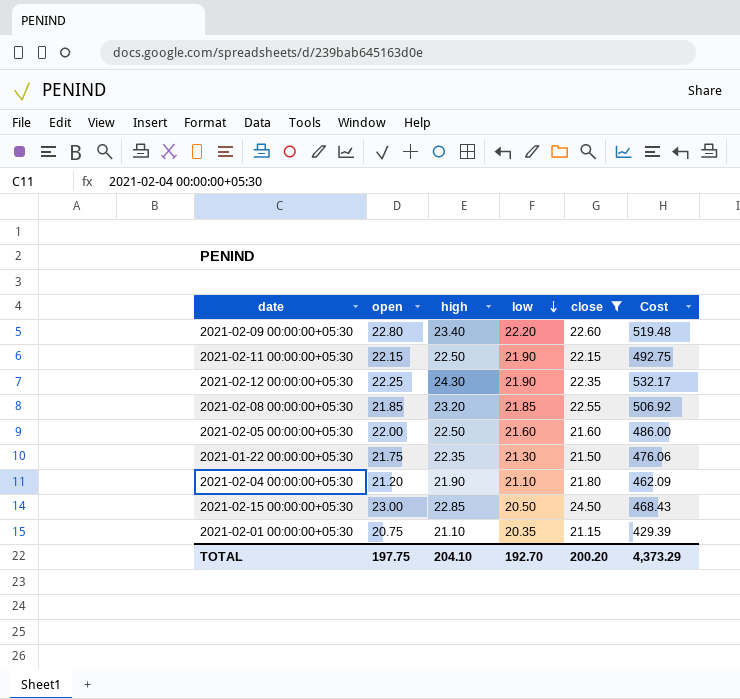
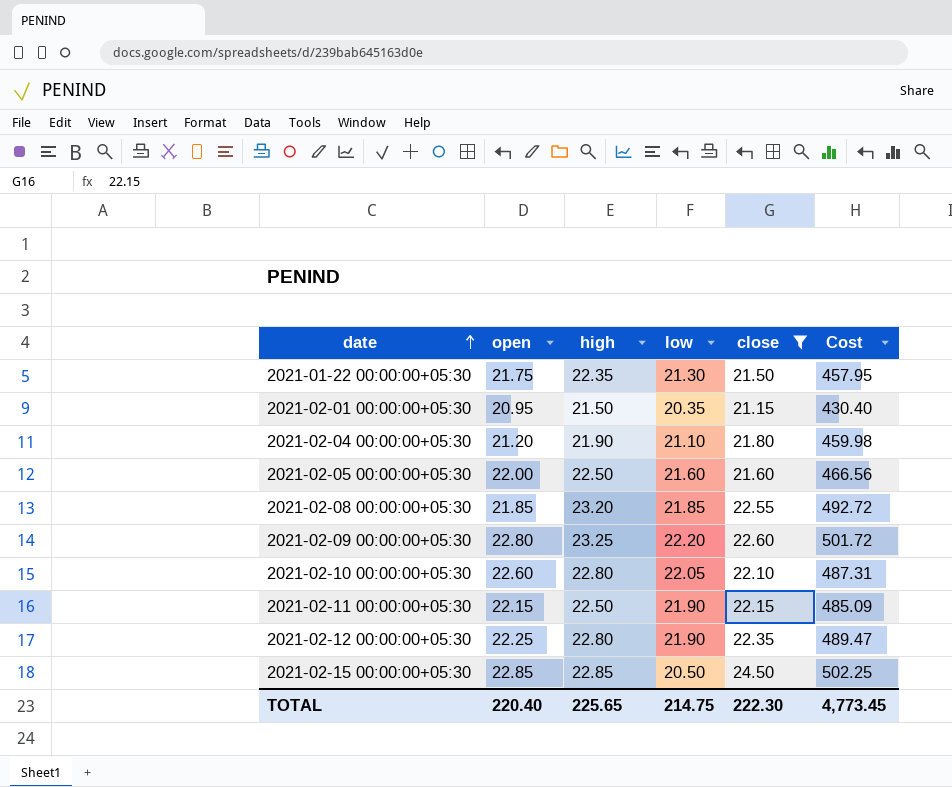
row order: low descending -> date ascending
column Cost | formula: [high] * [low] -> [low] * [close]
2021-02-01 00:00:00+05:30 | open: 20.75 -> 20.95
2021-02-01 00:00:00+05:30 | high: 21.10 -> 21.50
2021-02-09 00:00:00+05:30 | high: 23.40 -> 23.25
row 2021-02-10 00:00:00+05:30: none -> 22.60 | 22.80 | 22.05 | 22.10 | 487.31
2021-02-12 00:00:00+05:30 | high: 24.30 -> 22.80
2021-02-15 00:00:00+05:30 | open: 23.00 -> 22.85
TOTAL | open: 197.75 -> 220.40
TOTAL | high: 204.10 -> 225.65
TOTAL | low: 192.70 -> 214.75
TOTAL | close: 200.20 -> 222.30
TOTAL | Cost: 4,373.29 -> 4,773.45

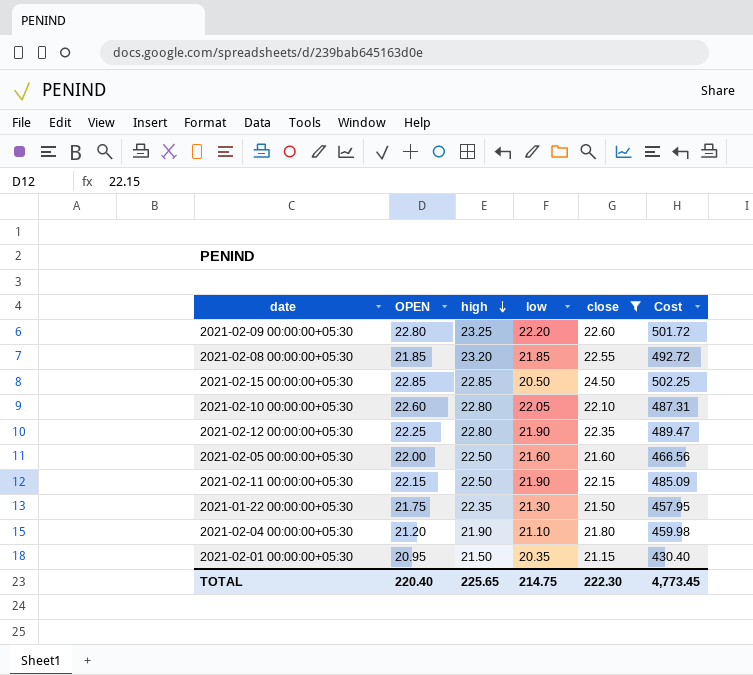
row order: date ascending -> high descending
column name: open -> OPEN

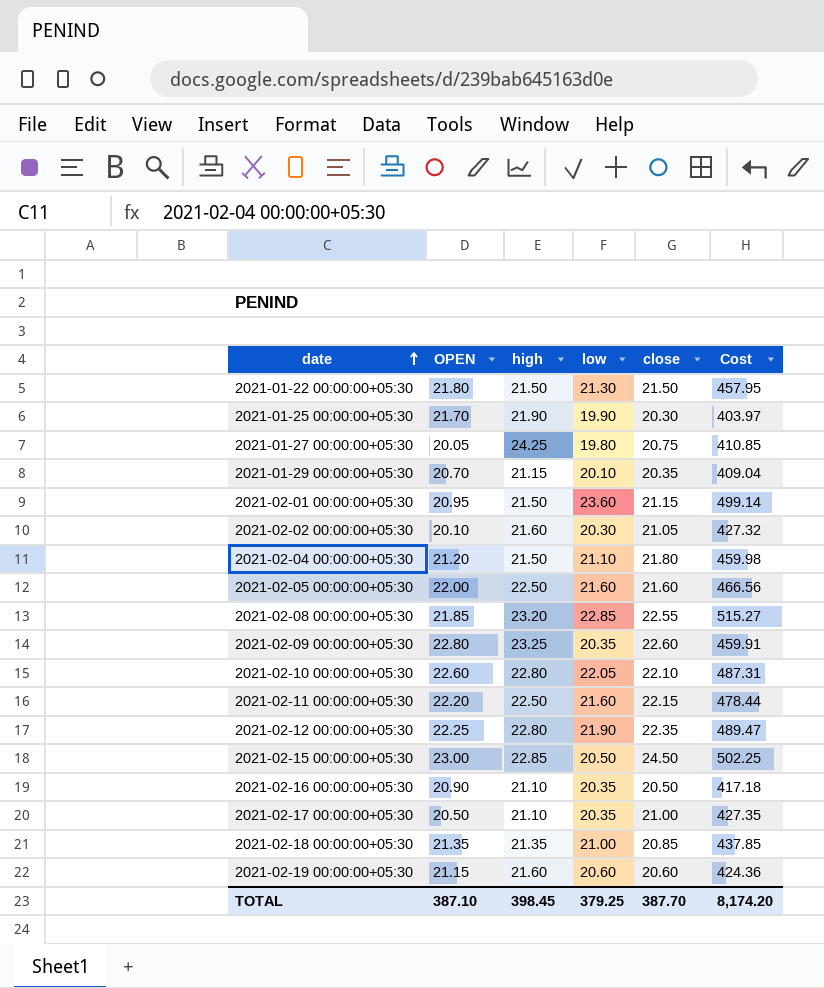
filter: close >= 21.15 -> none
row order: high descending -> date ascending
2021-01-22 00:00:00+05:30 | OPEN: 21.75 -> 21.80
2021-01-22 00:00:00+05:30 | high: 22.35 -> 21.50
2021-02-01 00:00:00+05:30 | low: 20.35 -> 23.60
2021-02-01 00:00:00+05:30 | Cost: 430.40 -> 499.14
2021-02-04 00:00:00+05:30 | high: 21.90 -> 21.50
2021-02-08 00:00:00+05:30 | low: 21.85 -> 22.85
2021-02-08 00:00:00+05:30 | Cost: 492.72 -> 515.27
2021-02-09 00:00:00+05:30 | low: 22.20 -> 20.35
2021-02-09 00:00:00+05:30 | Cost: 501.72 -> 459.91
2021-02-11 00:00:00+05:30 | OPEN: 22.15 -> 22.20
2021-02-11 00:00:00+05:30 | low: 21.90 -> 21.60
2021-02-11 00:00:00+05:30 | Cost: 485.09 -> 478.44
2021-02-15 00:00:00+05:30 | OPEN: 22.85 -> 23.00
TOTAL | OPEN: 220.40 -> 387.10
TOTAL | high: 225.65 -> 398.45
TOTAL | low: 214.75 -> 379.25
TOTAL | close: 222.30 -> 387.70
TOTAL | Cost: 4,773.45 -> 8,174.20

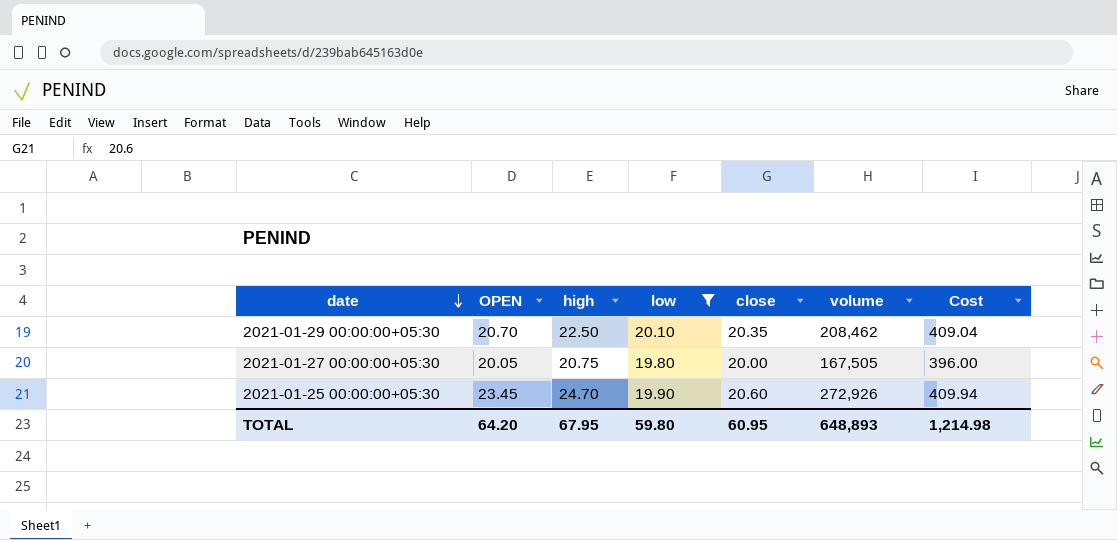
filter: none -> low <= 20.10
row order: date ascending -> date descending
column volume | position: none -> 6
2021-01-29 00:00:00+05:30 | high: 21.15 -> 22.50
2021-01-27 00:00:00+05:30 | high: 24.25 -> 20.75
2021-01-27 00:00:00+05:30 | close: 20.75 -> 20.00
2021-01-27 00:00:00+05:30 | Cost: 410.85 -> 396.00
2021-01-25 00:00:00+05:30 | OPEN: 21.70 -> 23.45
2021-01-25 00:00:00+05:30 | high: 21.90 -> 24.70
2021-01-25 00:00:00+05:30 | close: 20.30 -> 20.60
2021-01-25 00:00:00+05:30 | Cost: 403.97 -> 409.94
TOTAL | OPEN: 387.10 -> 64.20
TOTAL | high: 398.45 -> 67.95
TOTAL | low: 379.25 -> 59.80
TOTAL | close: 387.70 -> 60.95
TOTAL | Cost: 8,174.20 -> 1,214.98

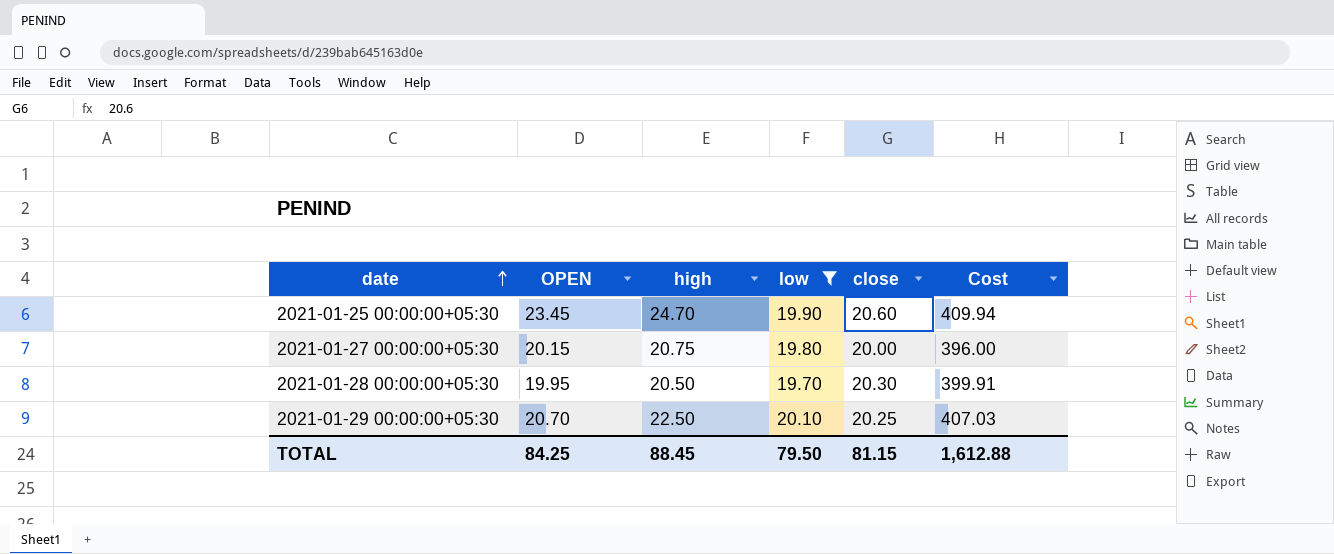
row order: date descending -> date ascending
column volume | position: 6 -> none
2021-01-27 00:00:00+05:30 | OPEN: 20.05 -> 20.15
row 2021-01-28 00:00:00+05:30: none -> 19.95 | 20.50 | 19.70 | 20.30 | 399.91
2021-01-29 00:00:00+05:30 | close: 20.35 -> 20.25
2021-01-29 00:00:00+05:30 | Cost: 409.04 -> 407.03
TOTAL | OPEN: 64.20 -> 84.25
TOTAL | high: 67.95 -> 88.45
TOTAL | low: 59.80 -> 79.50
TOTAL | close: 60.95 -> 81.15
TOTAL | Cost: 1,214.98 -> 1,612.88

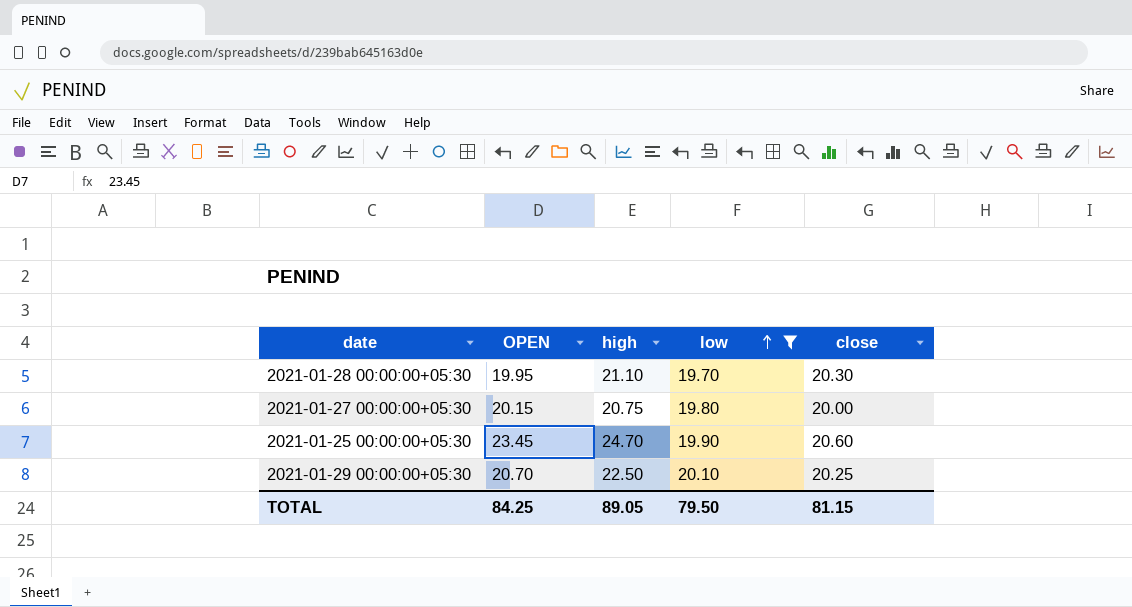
row order: date ascending -> low ascending
column Cost | formula: [low] * [close] -> none
2021-01-28 00:00:00+05:30 | high: 20.50 -> 21.10
TOTAL | high: 88.45 -> 89.05

